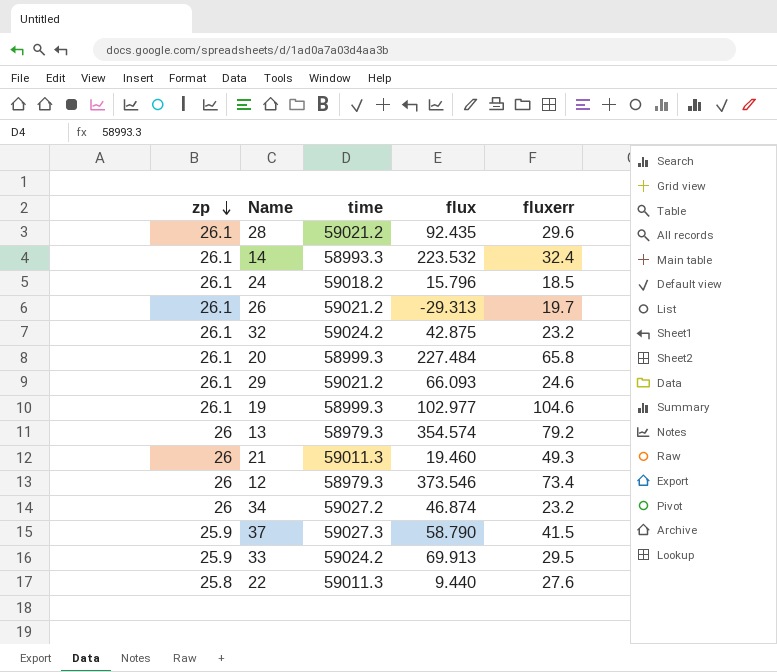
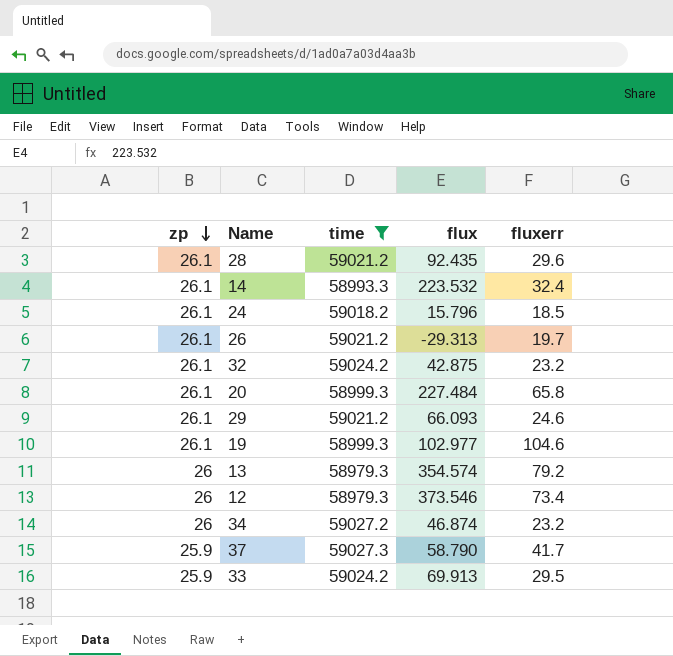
filter: none -> time != 59011.3
37 | fluxerr: 41.5 -> 41.7

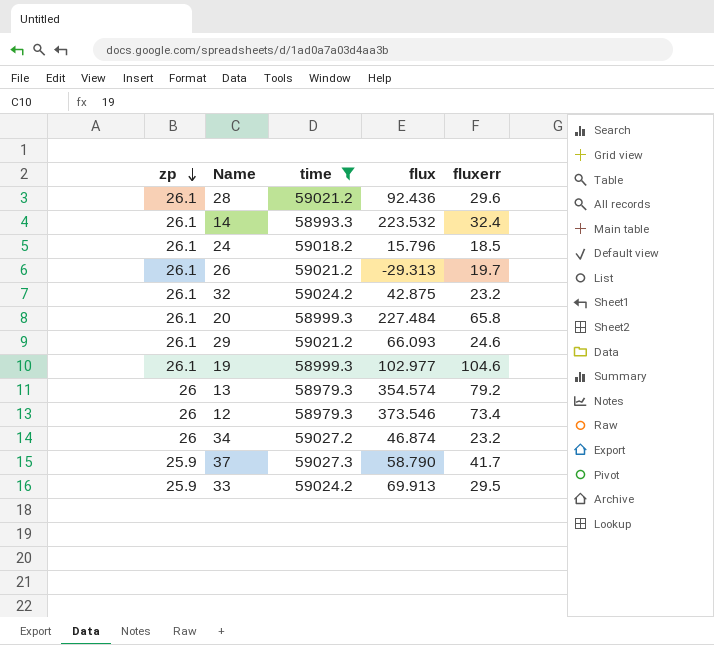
28 | flux: 92.435 -> 92.436

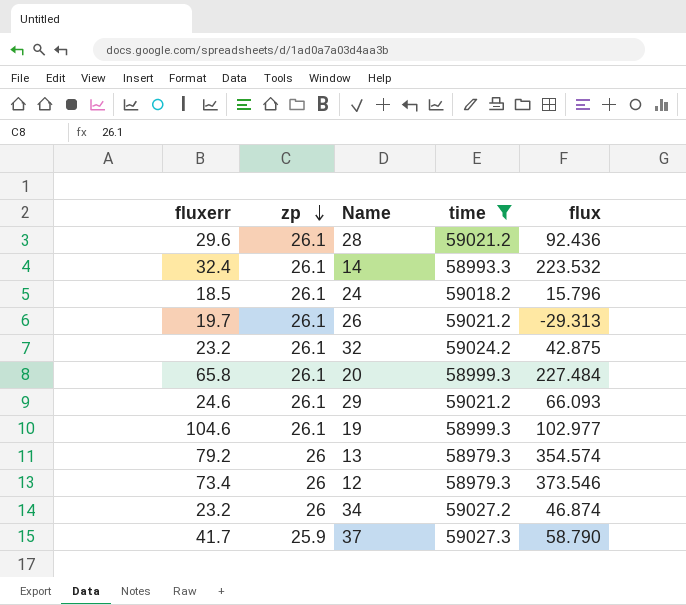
column fluxerr | position: 5 -> 1
row 33: 25.9 | 59024.2 | 69.913 | 29.5 -> none

